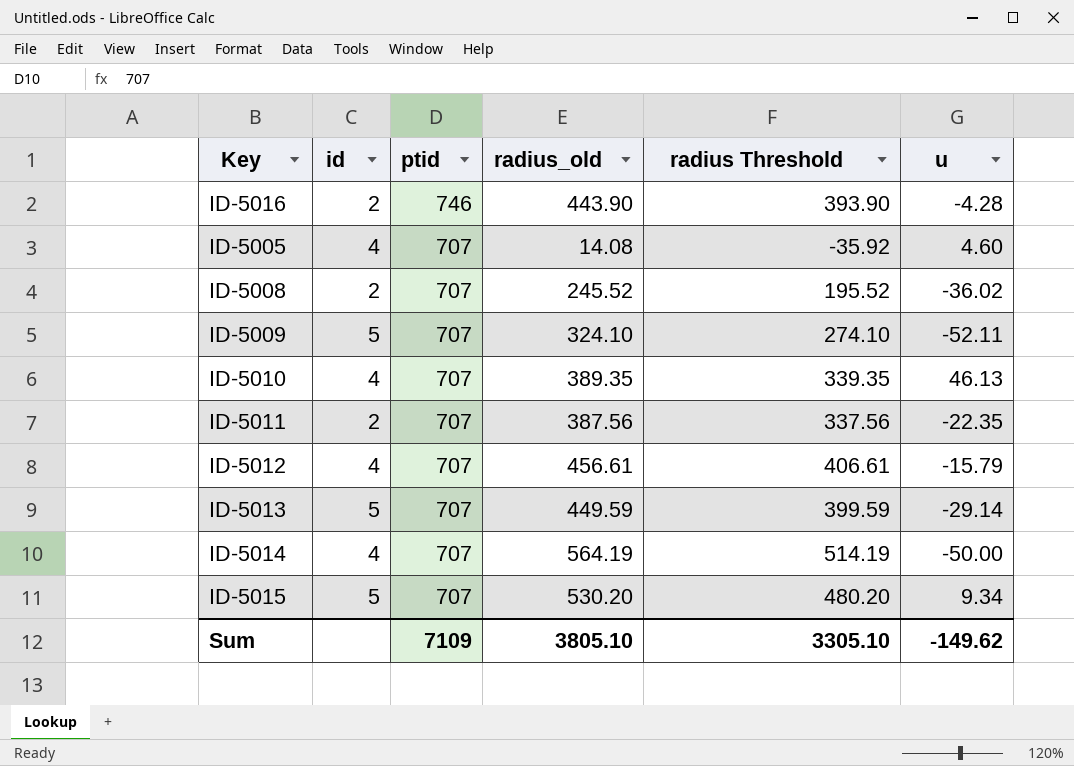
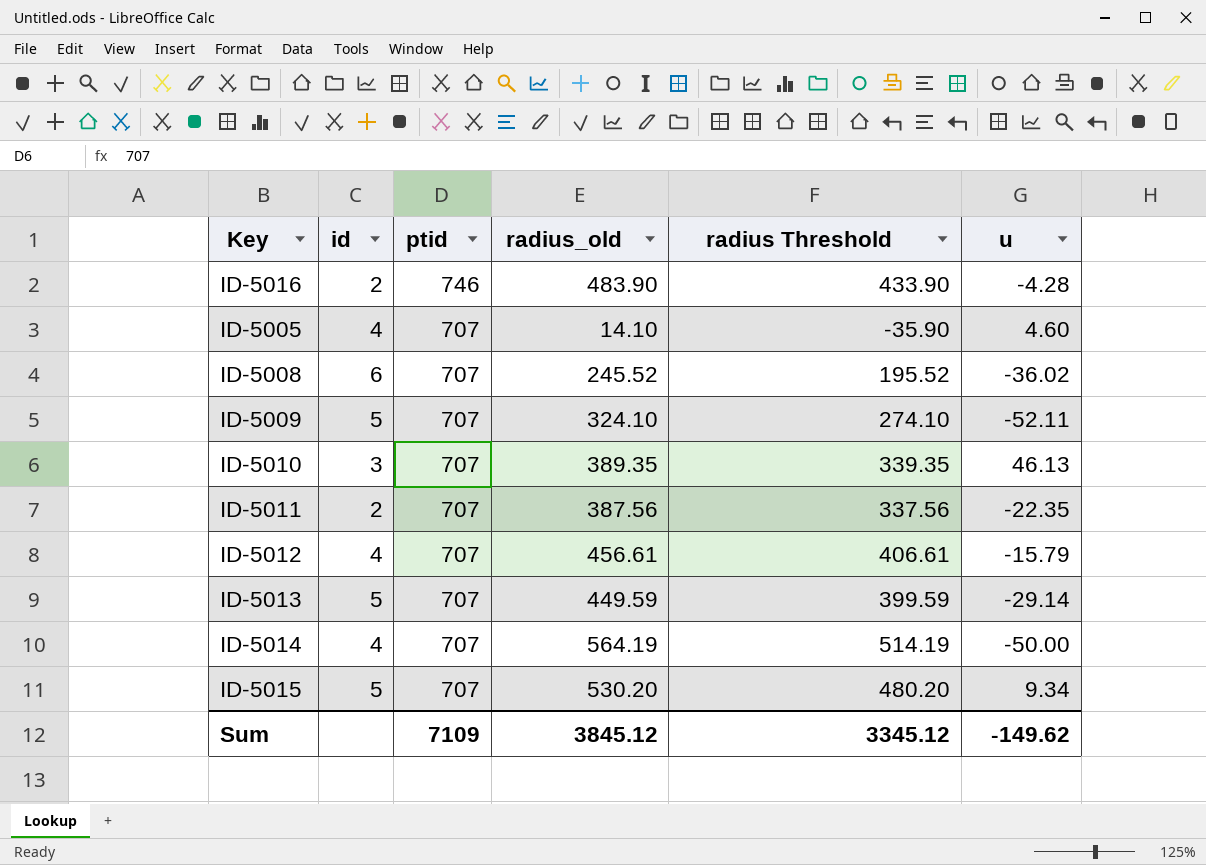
ID-5016 | radius_old: 443.90 -> 483.90
ID-5016 | radius Threshold: 393.90 -> 433.90
ID-5005 | radius_old: 14.08 -> 14.10
ID-5005 | radius Threshold: -35.92 -> -35.90
ID-5008 | id: 2 -> 6
ID-5010 | id: 4 -> 3
Sum | radius_old: 3805.10 -> 3845.12
Sum | radius Threshold: 3305.10 -> 3345.12

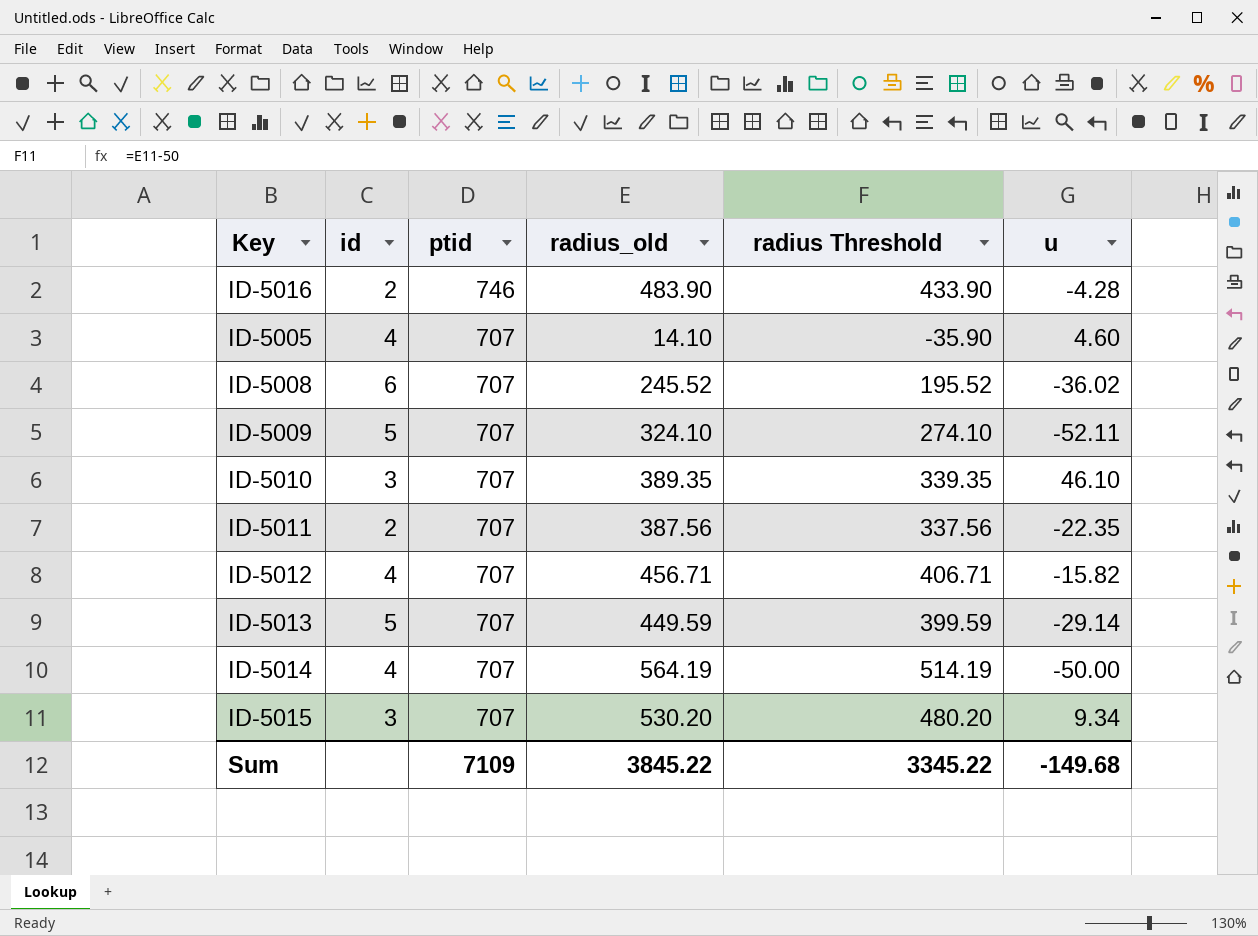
ID-5010 | u: 46.13 -> 46.10
ID-5012 | radius_old: 456.61 -> 456.71
ID-5012 | radius Threshold: 406.61 -> 406.71
ID-5012 | u: -15.79 -> -15.82
ID-5015 | id: 5 -> 3
Sum | radius_old: 3845.12 -> 3845.22
Sum | radius Threshold: 3345.12 -> 3345.22
Sum | u: -149.62 -> -149.68

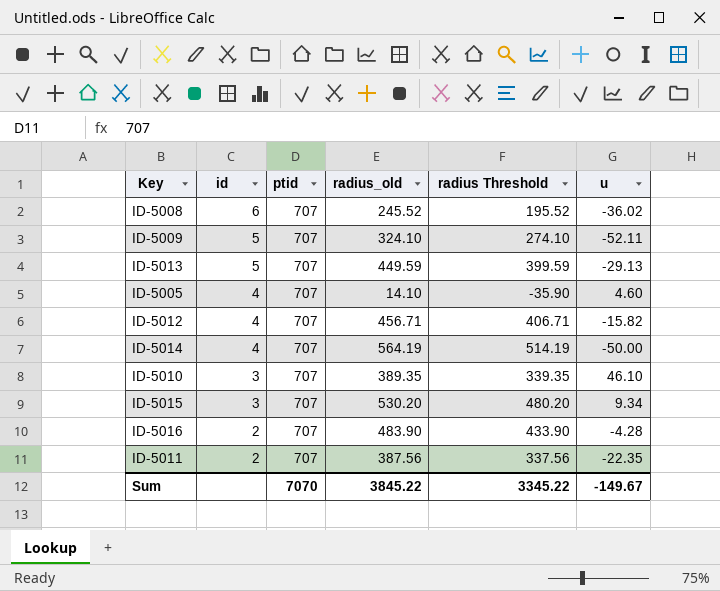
row order: ptid descending -> id descending
ID-5013 | u: -29.14 -> -29.13
ID-5016 | ptid: 746 -> 707
Sum | ptid: 7109 -> 7070
Sum | u: -149.68 -> -149.67

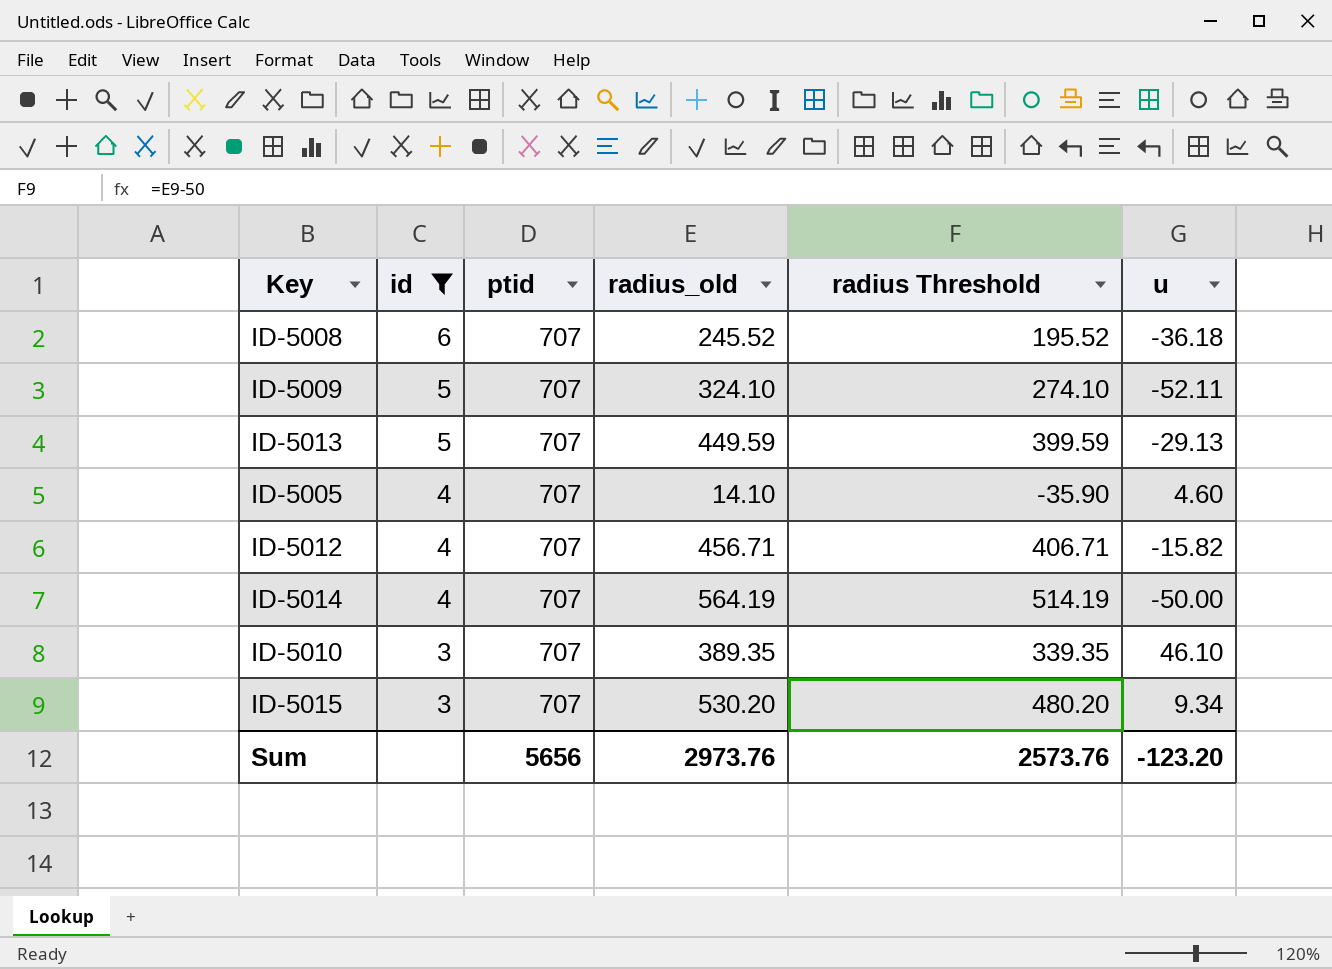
filter: none -> id != 2
ID-5008 | u: -36.02 -> -36.18
Sum | ptid: 7070 -> 5656
Sum | radius_old: 3845.22 -> 2973.76
Sum | radius Threshold: 3345.22 -> 2573.76
Sum | u: -149.67 -> -123.20

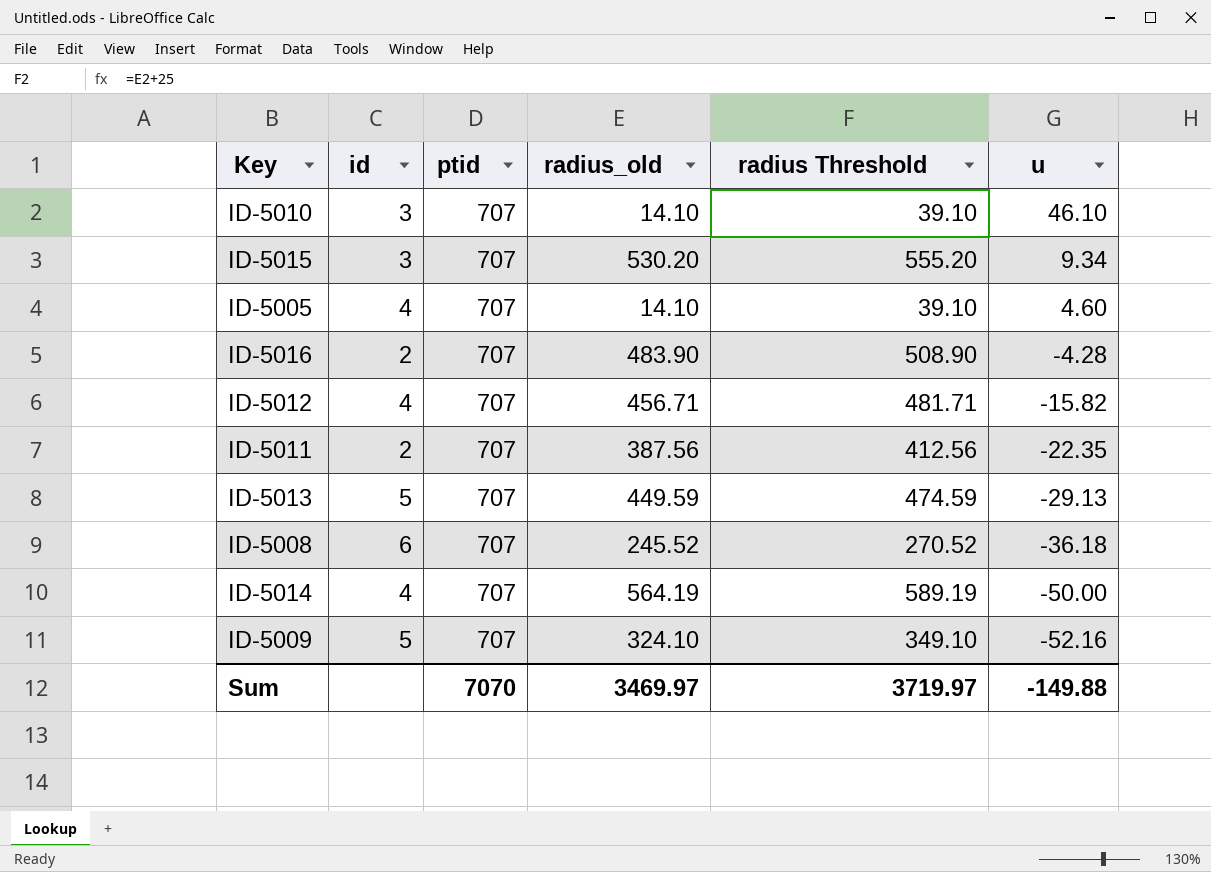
filter: id != 2 -> none
row order: id descending -> u descending
column radius Threshold | formula: [radius_old] - 50 -> [radius_old] + 25
ID-5010 | radius_old: 389.35 -> 14.10
ID-5009 | u: -52.11 -> -52.16
Sum | ptid: 5656 -> 7070
Sum | radius_old: 2973.76 -> 3469.97
Sum | radius Threshold: 2573.76 -> 3719.97
Sum | u: -123.20 -> -149.88

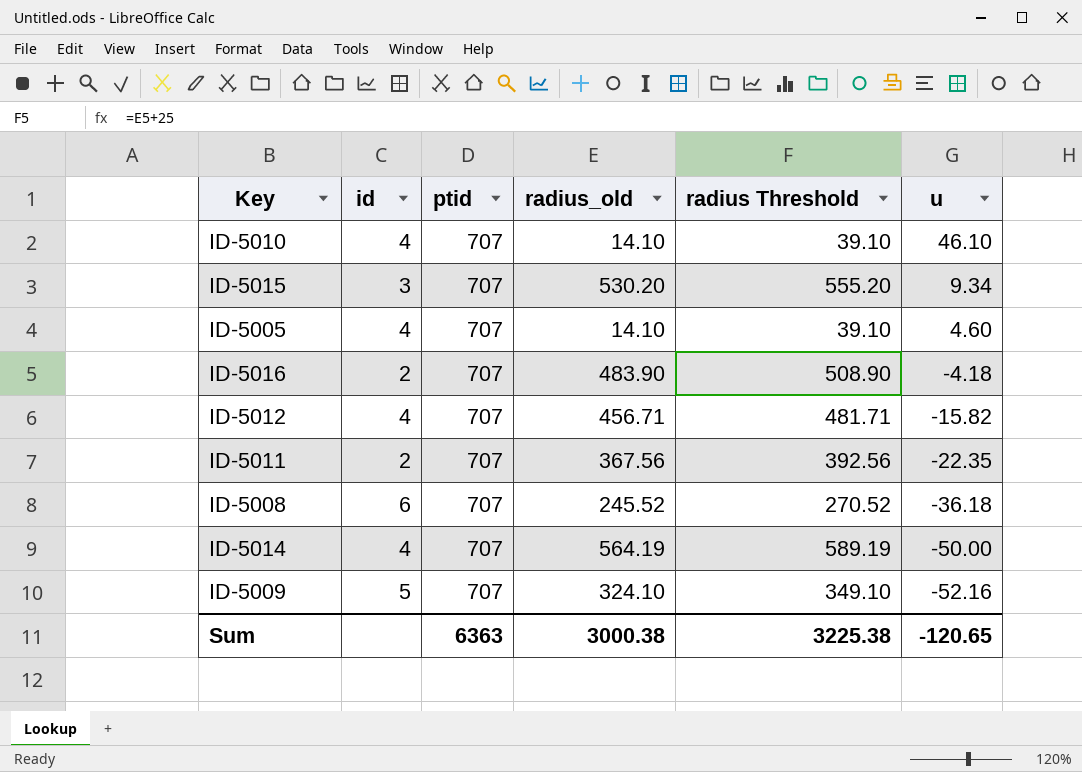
row ID-5013: 5 | 707 | 449.59 | 474.59 | -29.13 -> none
ID-5010 | id: 3 -> 4
ID-5016 | u: -4.28 -> -4.18
ID-5011 | radius_old: 387.56 -> 367.56
ID-5011 | radius Threshold: 412.56 -> 392.56
Sum | ptid: 7070 -> 6363
Sum | radius_old: 3469.97 -> 3000.38
Sum | radius Threshold: 3719.97 -> 3225.38
Sum | u: -149.88 -> -120.65

